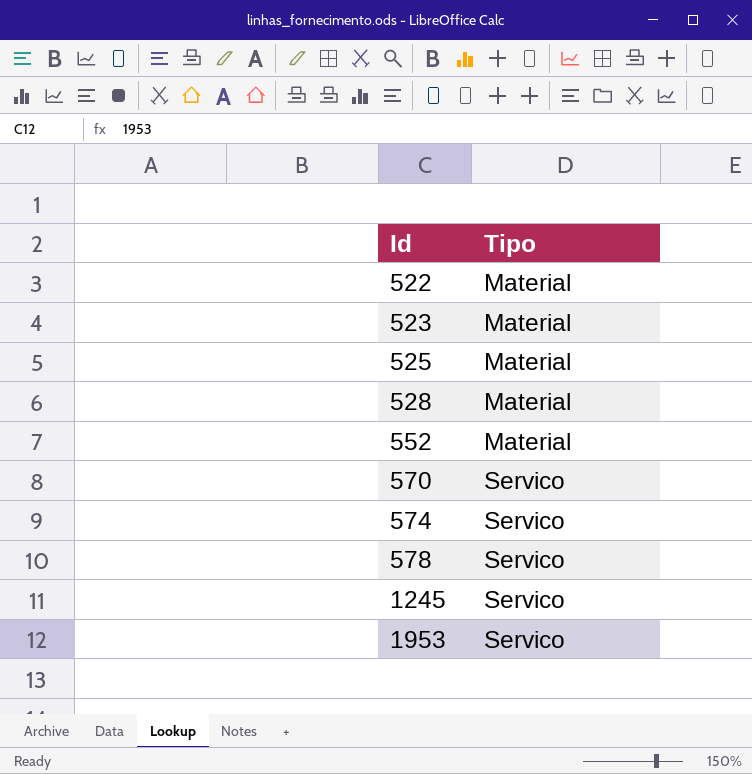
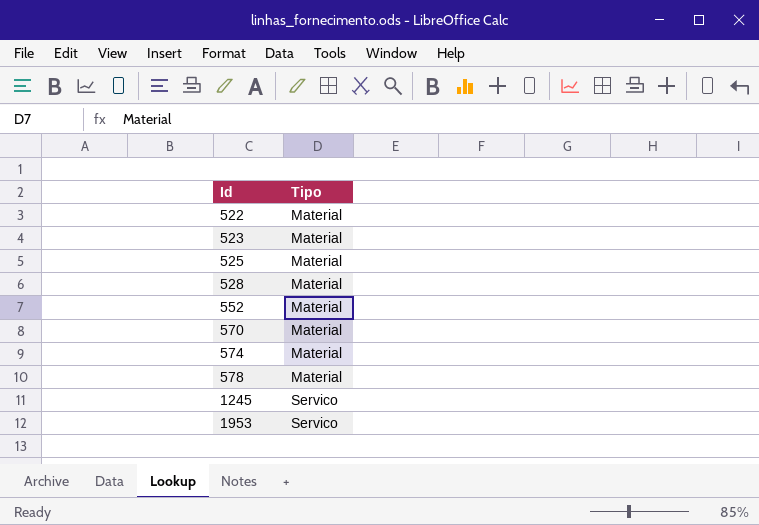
570 | Tipo: Servico -> Material
574 | Tipo: Servico -> Material
578 | Tipo: Servico -> Material

